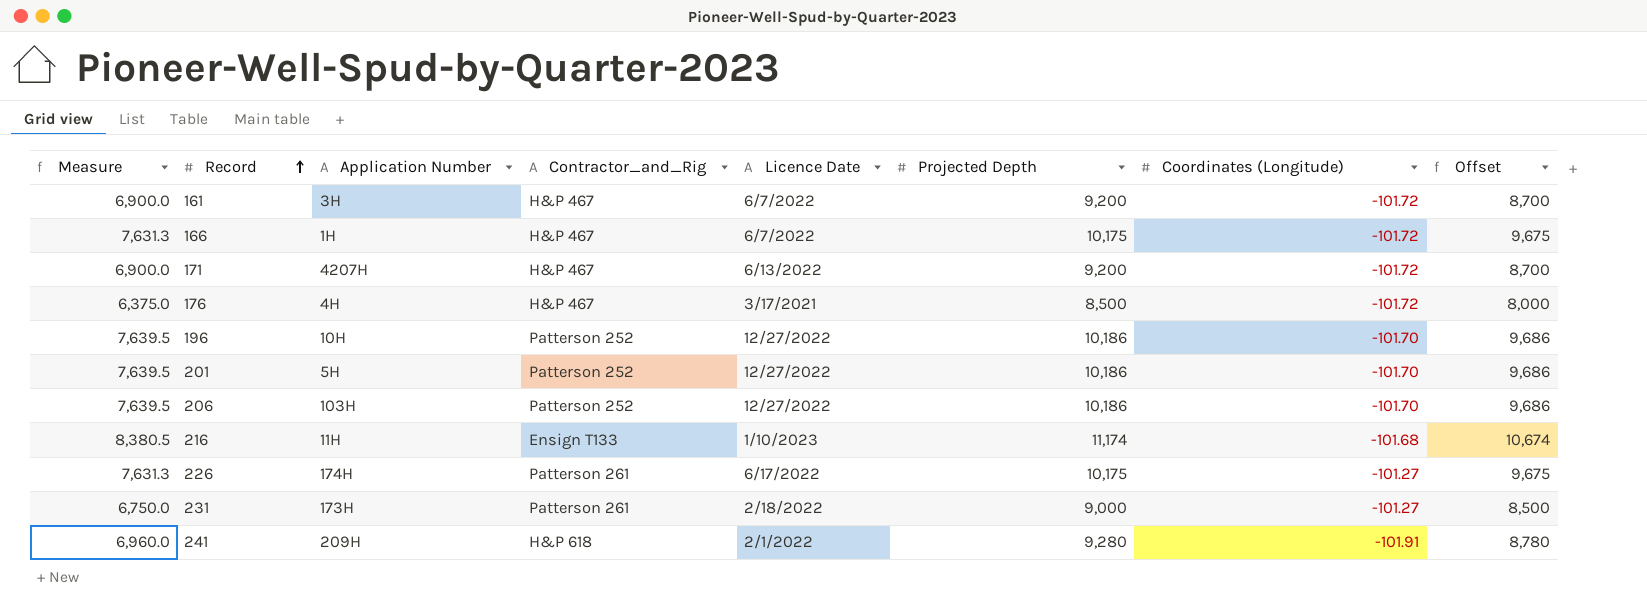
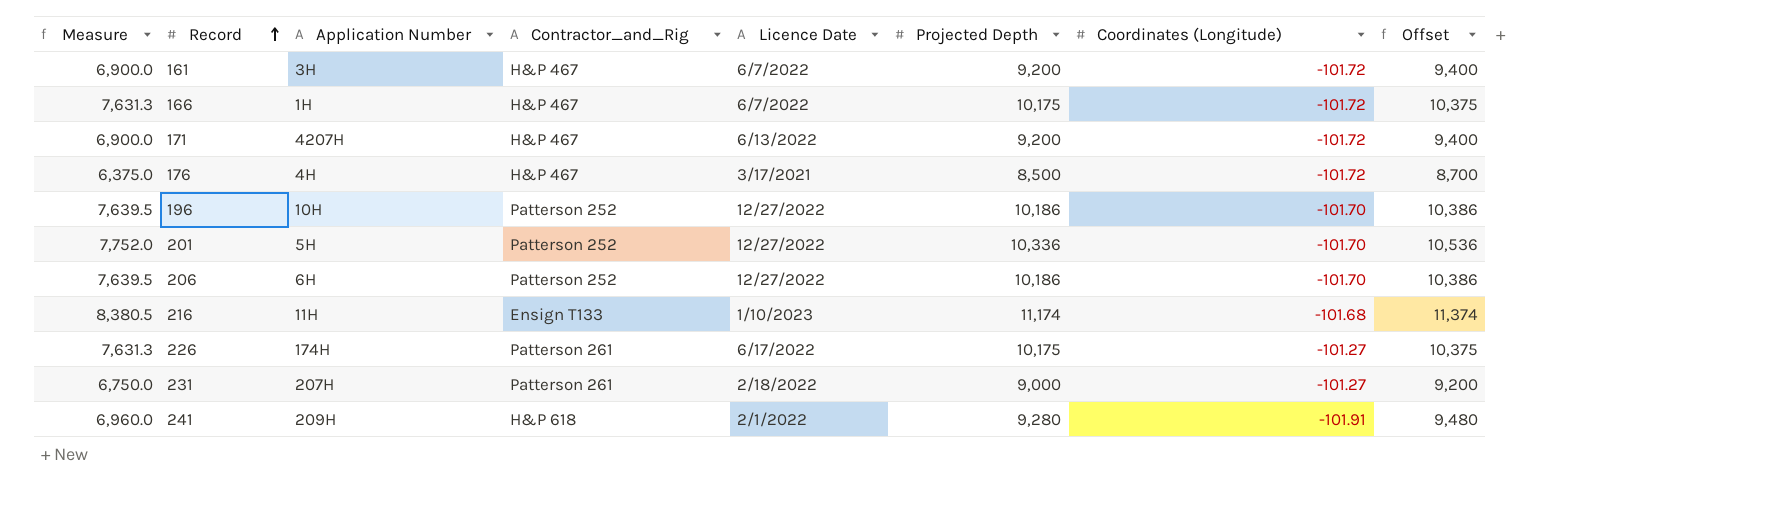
column Offset | formula: [Projected Depth] - 500 -> [Projected Depth] + 200
201 | Measure: 7,639.5 -> 7,752.0
201 | Projected Depth: 10,186 -> 10,336
206 | Application Number: 103H -> 6H
231 | Application Number: 173H -> 207H

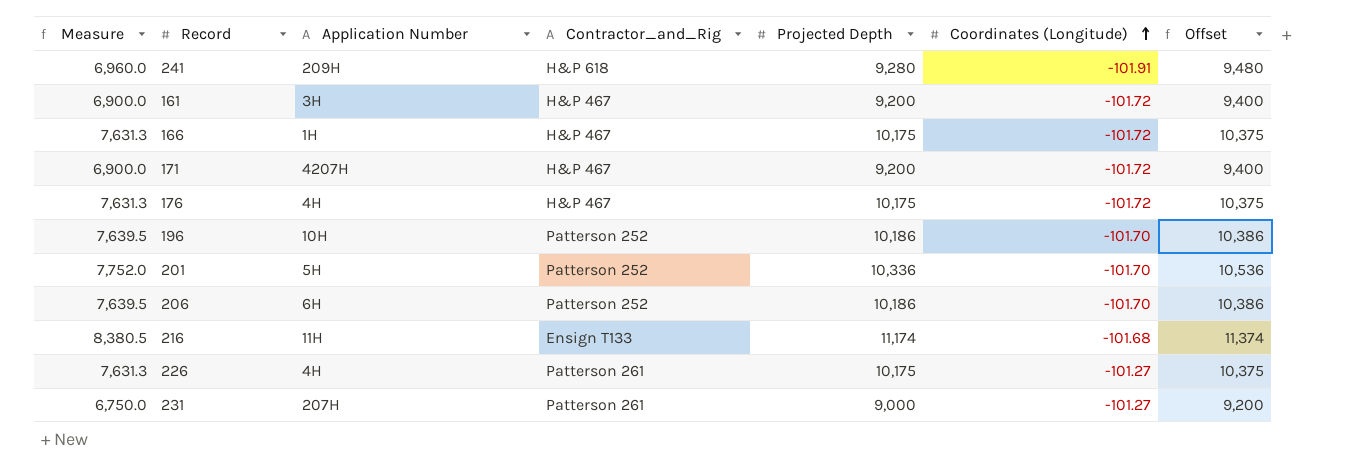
row order: Record ascending -> Coordinates (Longitude) ascending
column Licence Date | position: 5 -> none
176 | Measure: 6,375.0 -> 7,631.3
176 | Projected Depth: 8,500 -> 10,175
176 | Offset: 8,700 -> 10,375
226 | Application Number: 174H -> 4H

